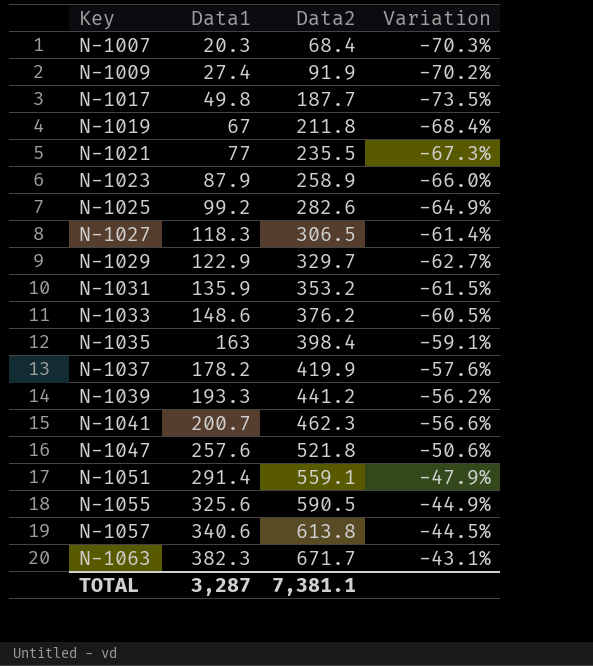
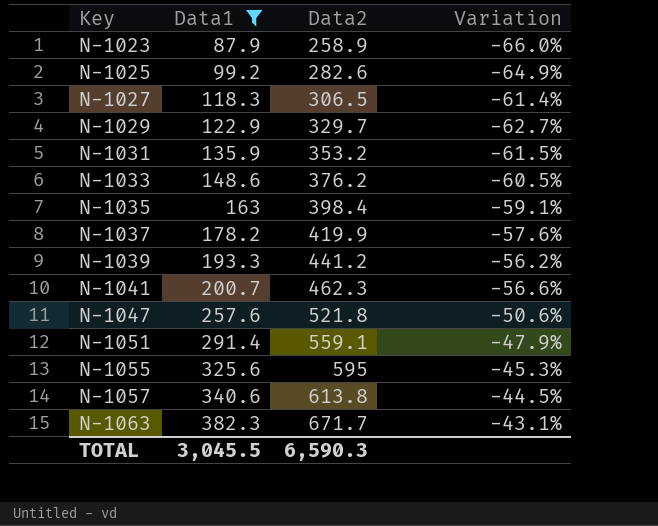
filter: none -> Data1 >= 87.9
N-1055 | Data2: 590.5 -> 595
N-1055 | Variation: -44.9% -> -45.3%
TOTAL | Data1: 3,287 -> 3,045.5
TOTAL | Data2: 7,381.1 -> 6,590.3

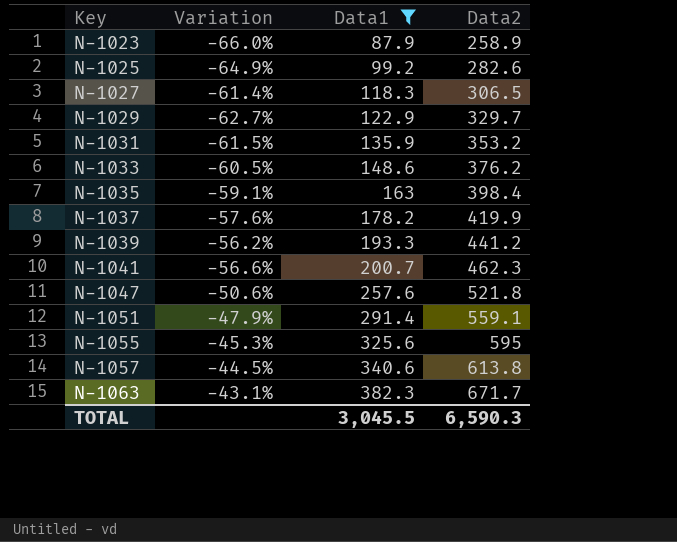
column Variation | position: 4 -> 2

